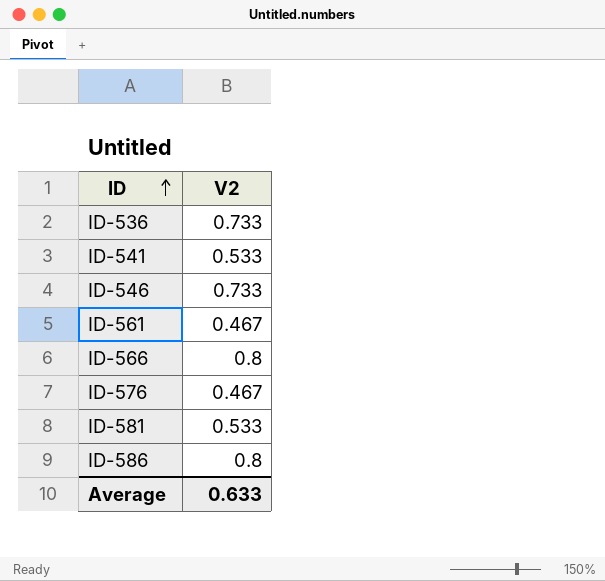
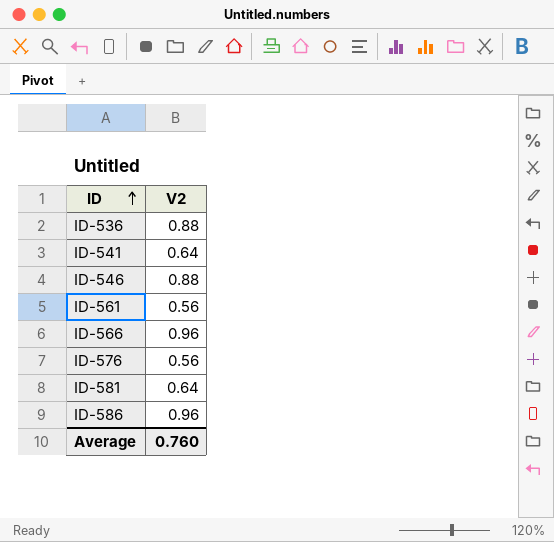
ID-536 | V2: 0.733 -> 0.88
ID-541 | V2: 0.533 -> 0.64
ID-546 | V2: 0.733 -> 0.88
ID-561 | V2: 0.467 -> 0.56
ID-566 | V2: 0.8 -> 0.96
ID-576 | V2: 0.467 -> 0.56
ID-581 | V2: 0.533 -> 0.64
ID-586 | V2: 0.8 -> 0.96
Average | V2: 0.633 -> 0.760

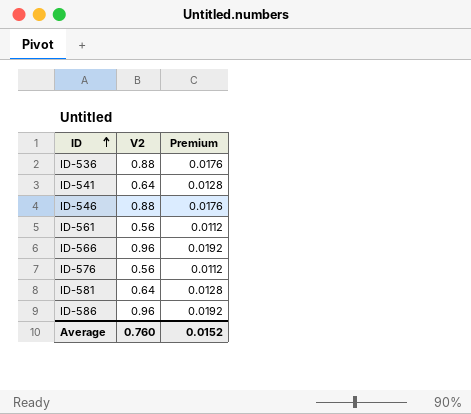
column Premium | formula: none -> [V2] * 0.02

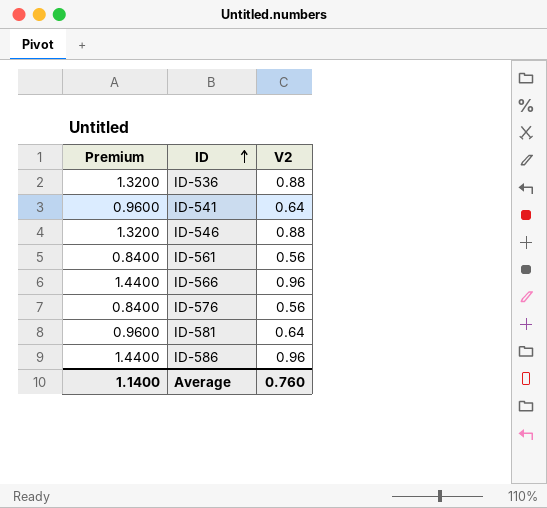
column Premium | formula: [V2] * 0.02 -> [V2] * 1.5
column Premium | position: 3 -> 1
Average | Premium: 0.0152 -> 1.1400

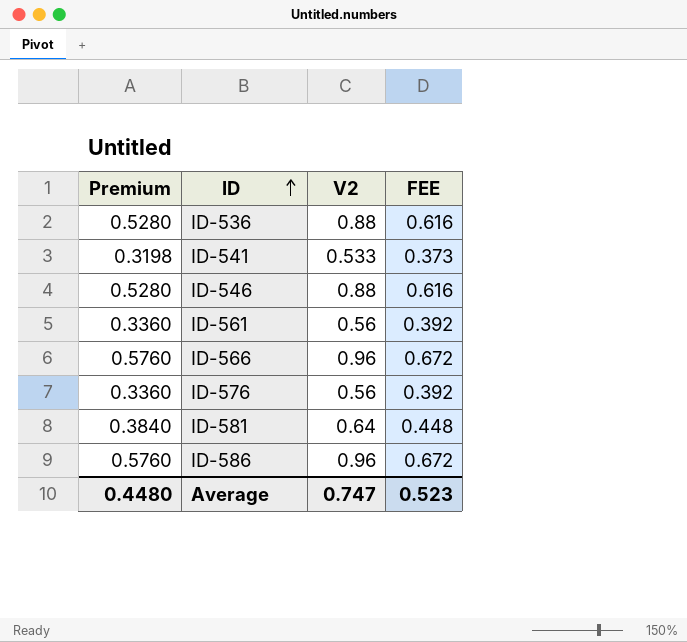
column Premium | formula: [V2] * 1.5 -> [V2] * 0.6
column FEE | formula: none -> [V2] * 0.7
ID-541 | V2: 0.64 -> 0.533
Average | Premium: 1.1400 -> 0.4480
Average | V2: 0.760 -> 0.747

